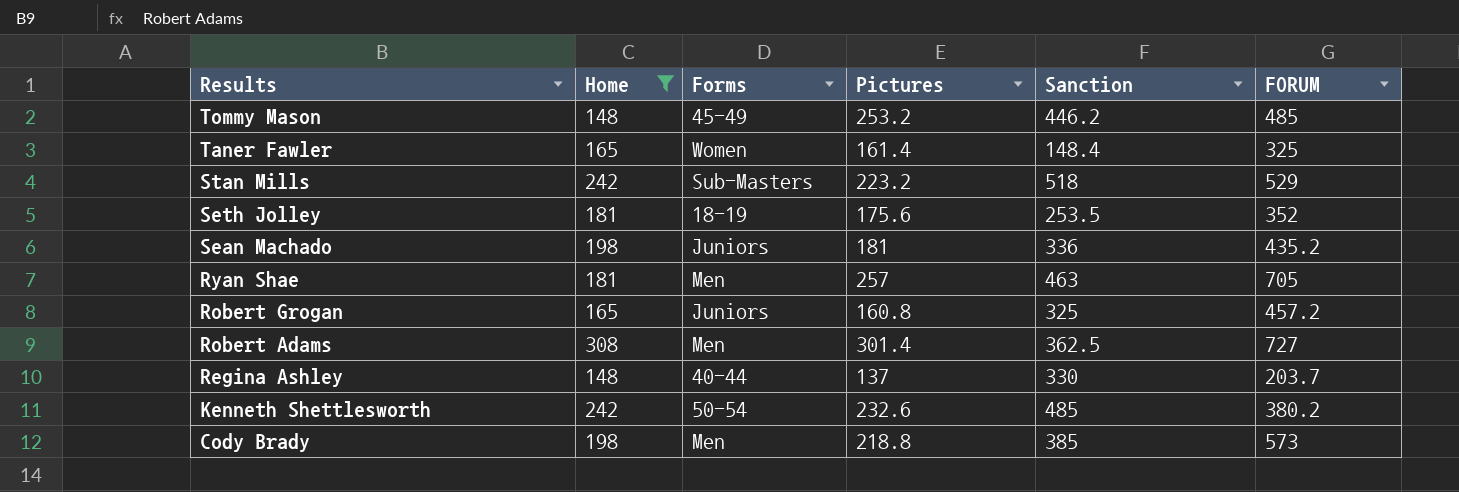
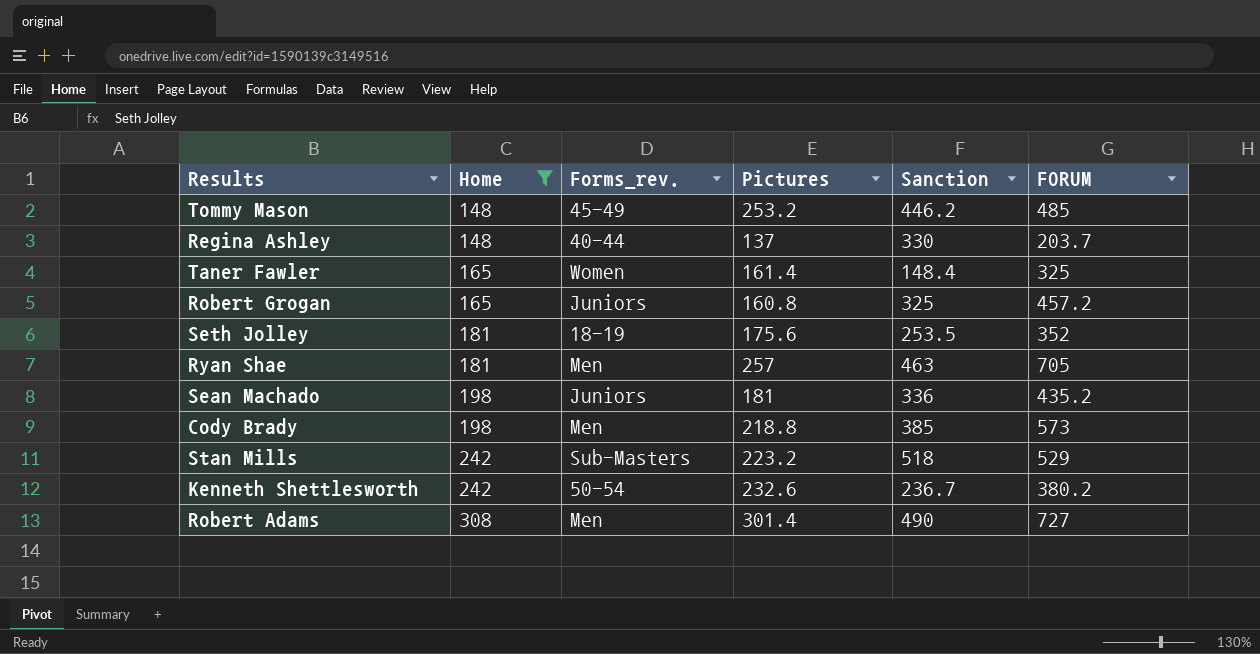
row order: Results descending -> Home ascending
column name: Forms -> Forms_rev.
Kenneth Shettlesworth | Sanction: 485 -> 236.7
Robert Adams | Sanction: 362.5 -> 490

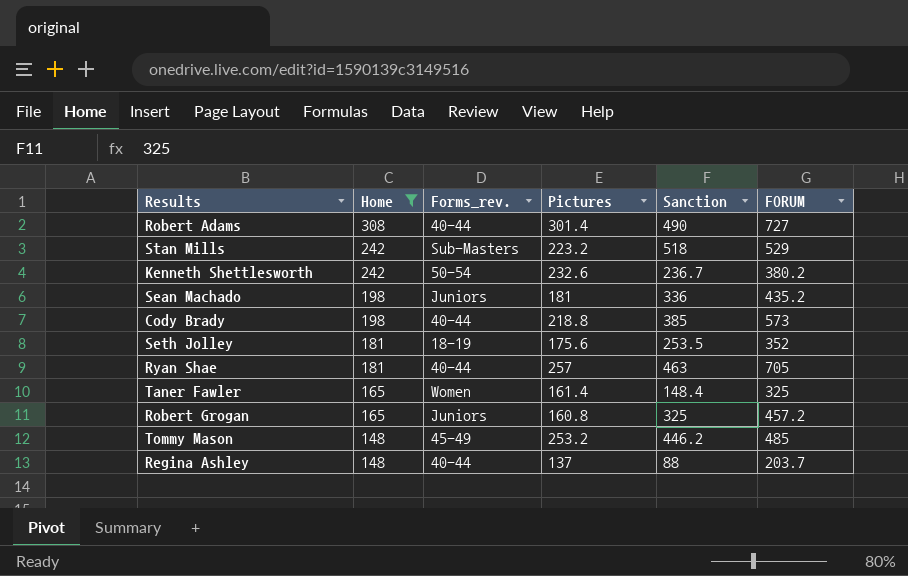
row order: Home ascending -> Home descending
Robert Adams | Forms_rev.: Men -> 40-44
Cody Brady | Forms_rev.: Men -> 40-44
Ryan Shae | Forms_rev.: Men -> 40-44
Regina Ashley | Sanction: 330 -> 88

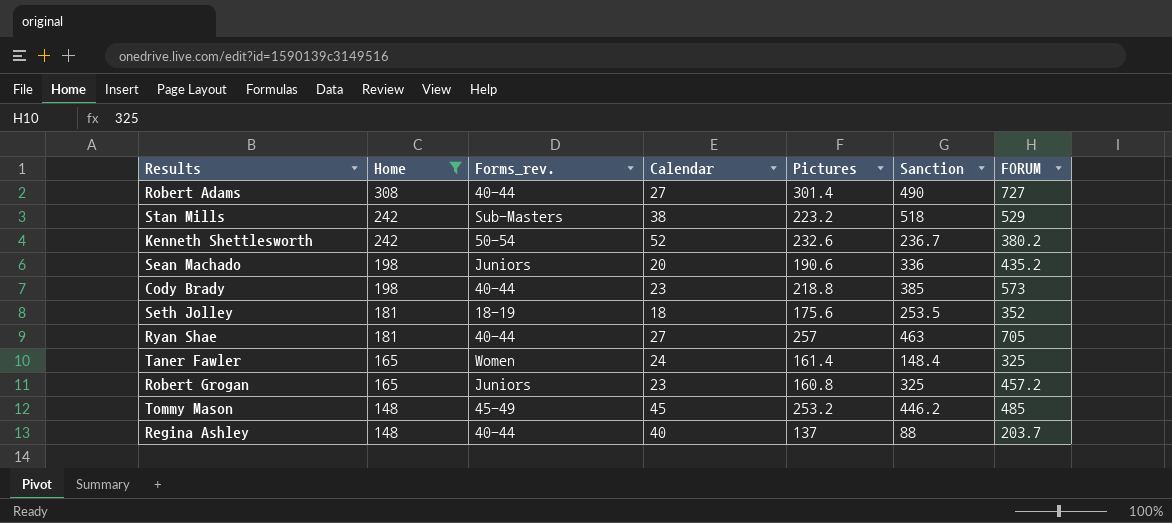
column Calendar | position: none -> 4
Sean Machado | Pictures: 181 -> 190.6

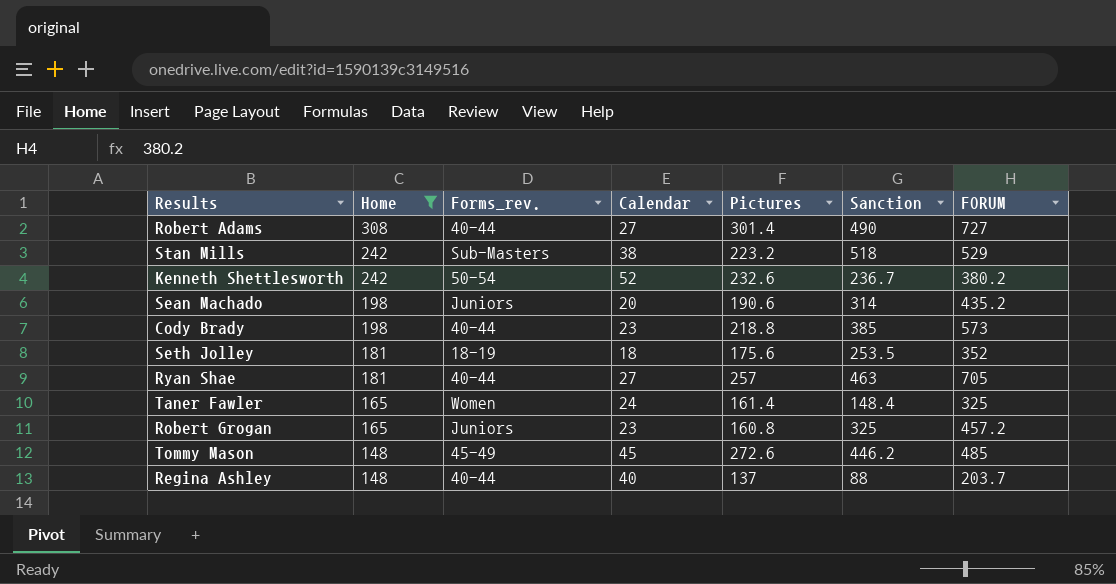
Sean Machado | Sanction: 336 -> 314
Tommy Mason | Pictures: 253.2 -> 272.6

